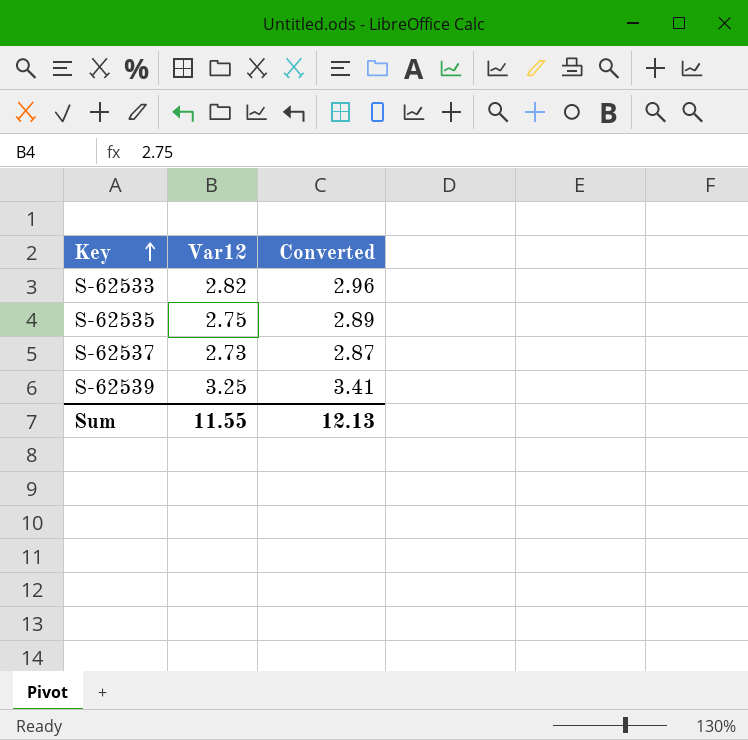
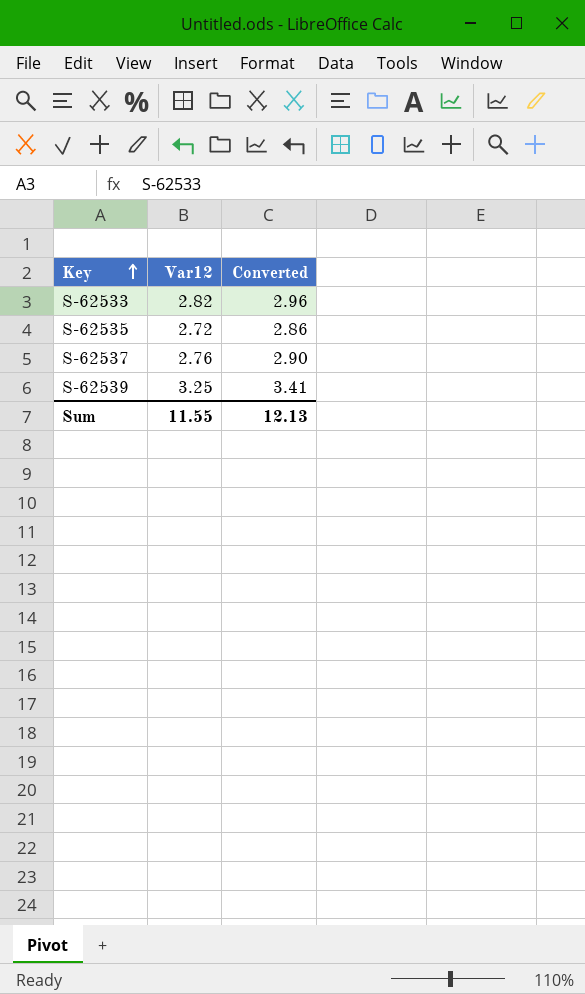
S-62535 | Var12: 2.75 -> 2.72
S-62535 | Converted: 2.89 -> 2.86
S-62537 | Var12: 2.73 -> 2.76
S-62537 | Converted: 2.87 -> 2.90

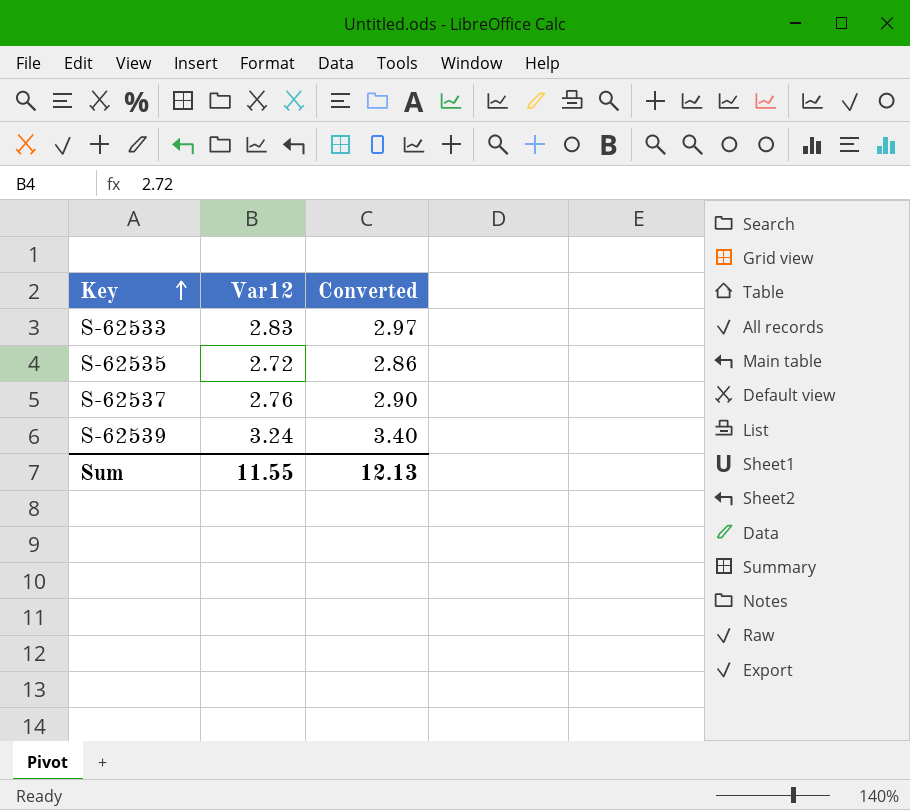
S-62533 | Var12: 2.82 -> 2.83
S-62533 | Converted: 2.96 -> 2.97
S-62539 | Var12: 3.25 -> 3.24
S-62539 | Converted: 3.41 -> 3.40

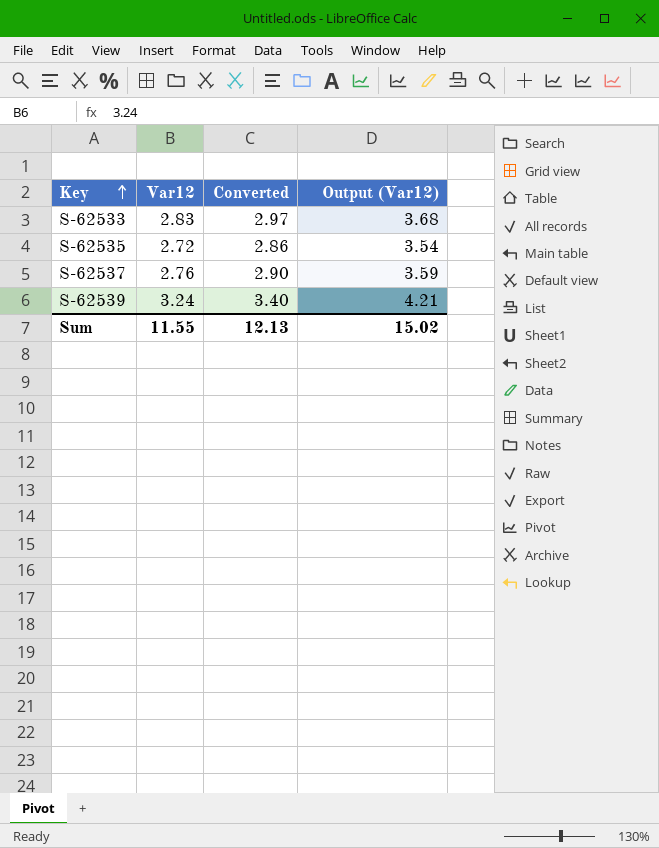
column Output (Var12) | formula: none -> [Var12] * 1.3

